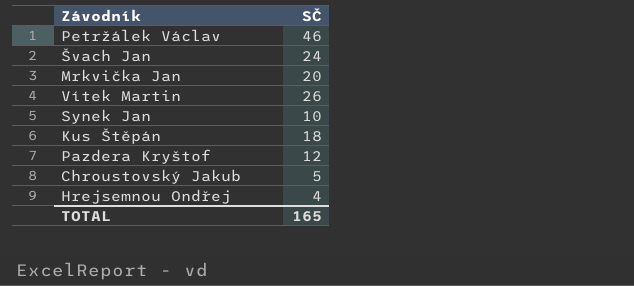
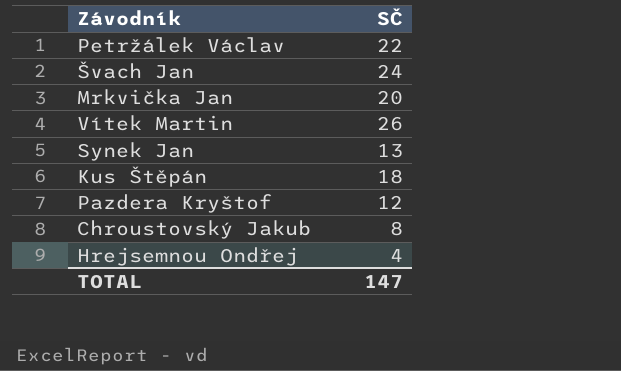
Petržálek Václav | SČ: 46 -> 22
Synek Jan | SČ: 10 -> 13
Chroustovský Jakub | SČ: 5 -> 8
TOTAL | SČ: 165 -> 147

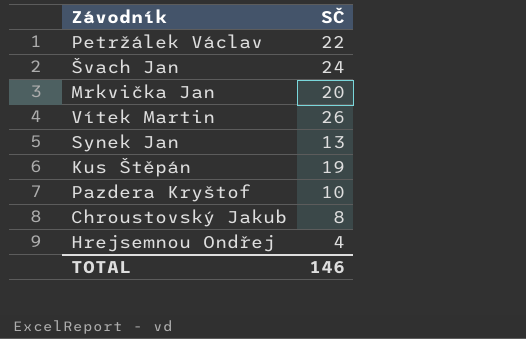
Kus Štěpán | SČ: 18 -> 19
Pazdera Kryštof | SČ: 12 -> 10
TOTAL | SČ: 147 -> 146

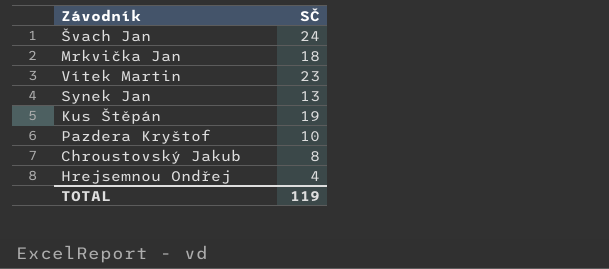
row Petržálek Václav: 22 -> none
Mrkvička Jan | SČ: 20 -> 18
Vítek Martin | SČ: 26 -> 23
TOTAL | SČ: 146 -> 119

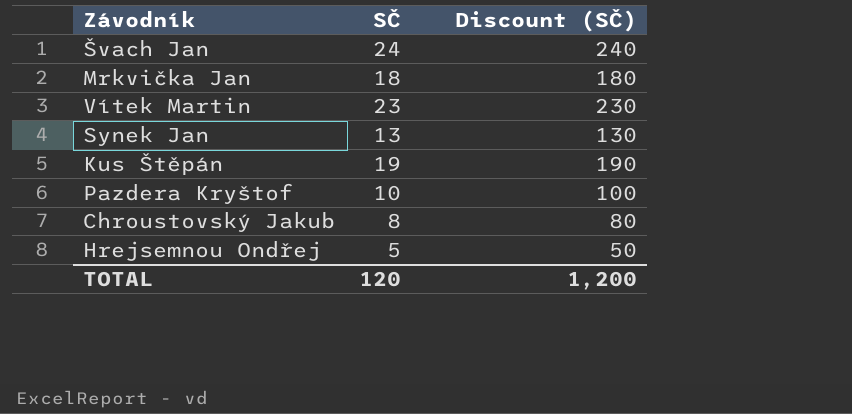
column Discount (SČ) | formula: none -> [SČ] * 10
Hrejsemnou Ondřej | SČ: 4 -> 5
TOTAL | SČ: 119 -> 120

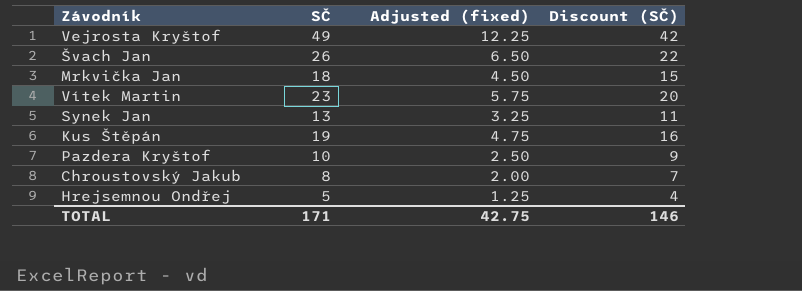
column Adjusted (fixed) | formula: none -> [SČ] * 0.25
column Discount (SČ) | formula: [SČ] * 10 -> [SČ] * 0.85
row Vejrosta Kryštof: none -> 49 | 12.25 | 42
Švach Jan | SČ: 24 -> 26
TOTAL | SČ: 120 -> 171
TOTAL | Discount (SČ): 1,200 -> 146

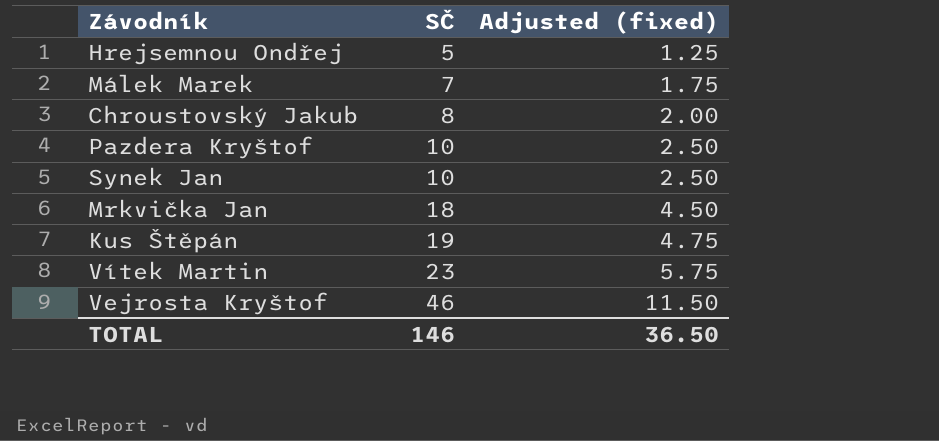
row order: none -> SČ ascending
column Discount (SČ) | formula: [SČ] * 0.85 -> none
row Švach Jan: 26 | 6.50 | 22 -> none
row Málek Marek: none -> 7 | 1.75
Synek Jan | SČ: 13 -> 10
Synek Jan | Adjusted (fixed): 3.25 -> 2.50
Vejrosta Kryštof | SČ: 49 -> 46
Vejrosta Kryštof | Adjusted (fixed): 12.25 -> 11.50
TOTAL | SČ: 171 -> 146
TOTAL | Adjusted (fixed): 42.75 -> 36.50

